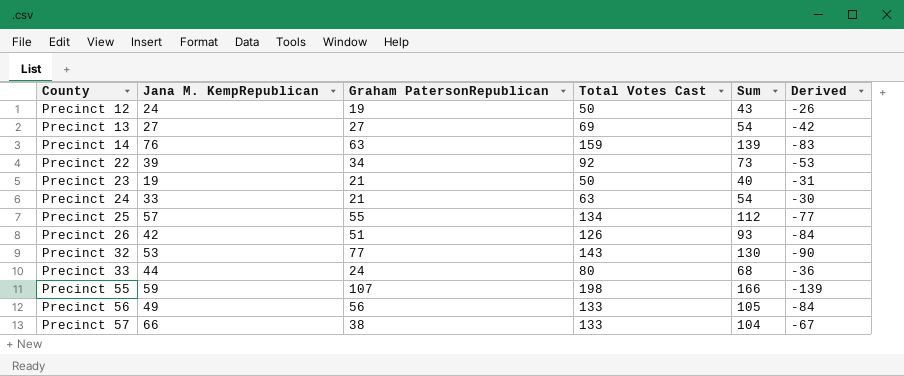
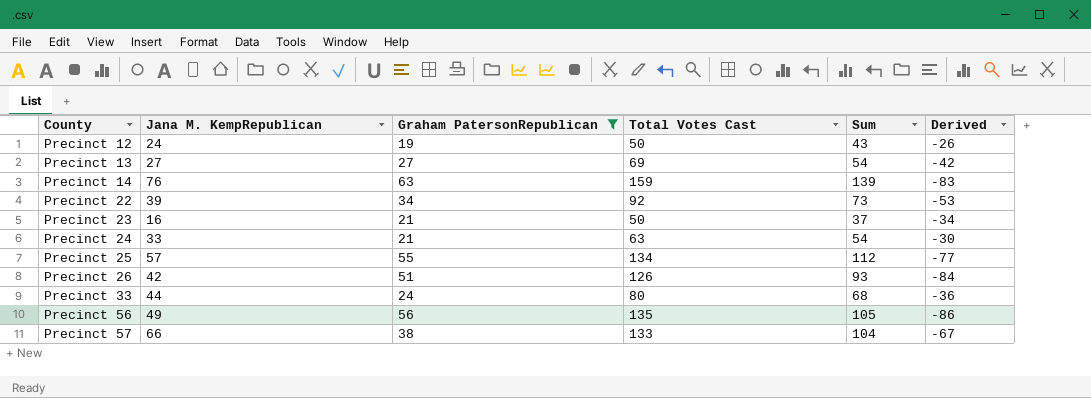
filter: none -> Graham PatersonRepublican <= 63
Precinct 23 | Jana M. KempRepublican: 19 -> 16
Precinct 23 | Sum: 40 -> 37
Precinct 23 | Derived: -31 -> -34
Precinct 56 | Total Votes Cast: 133 -> 135
Precinct 56 | Derived: -84 -> -86

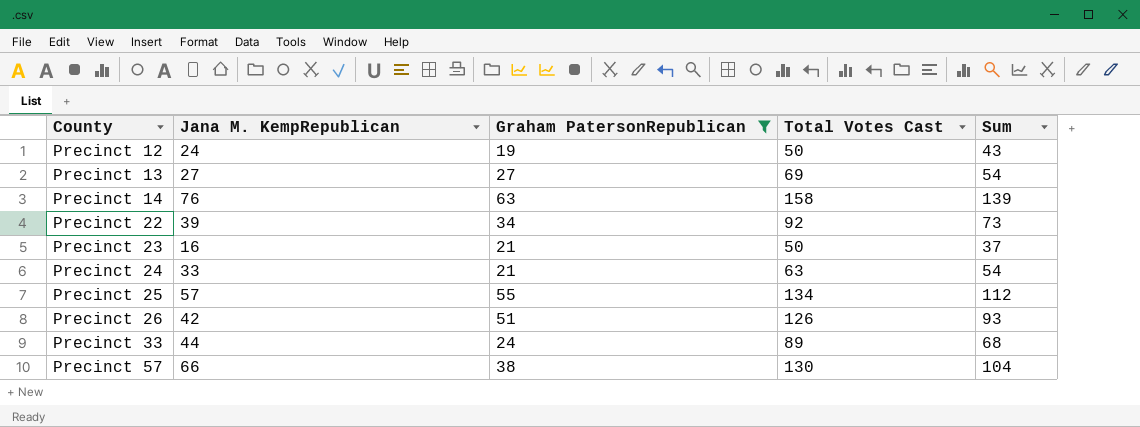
column Derived | formula: [Jana M. KempRepublican] - [Total Votes Cast] -> none
row Precinct 56: 49 | 56 | 135 | 105 | -86 -> none
Precinct 14 | Total Votes Cast: 159 -> 158
Precinct 33 | Total Votes Cast: 80 -> 89
Precinct 57 | Total Votes Cast: 133 -> 130

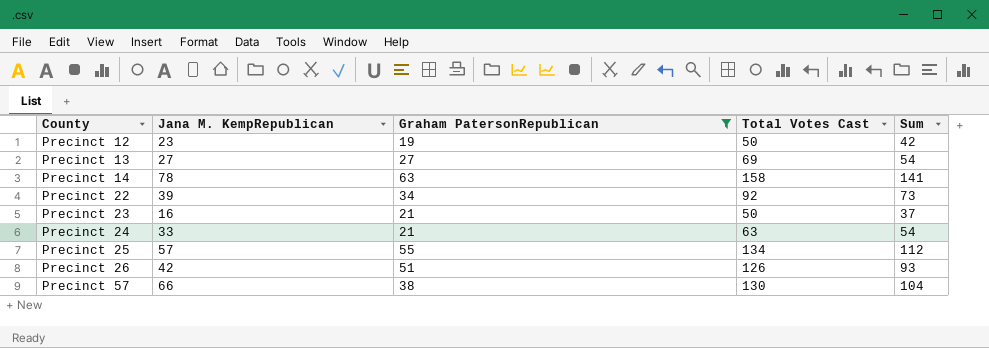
row Precinct 33: 44 | 24 | 89 | 68 -> none
Precinct 12 | Jana M. KempRepublican: 24 -> 23
Precinct 12 | Sum: 43 -> 42
Precinct 14 | Jana M. KempRepublican: 76 -> 78
Precinct 14 | Sum: 139 -> 141

